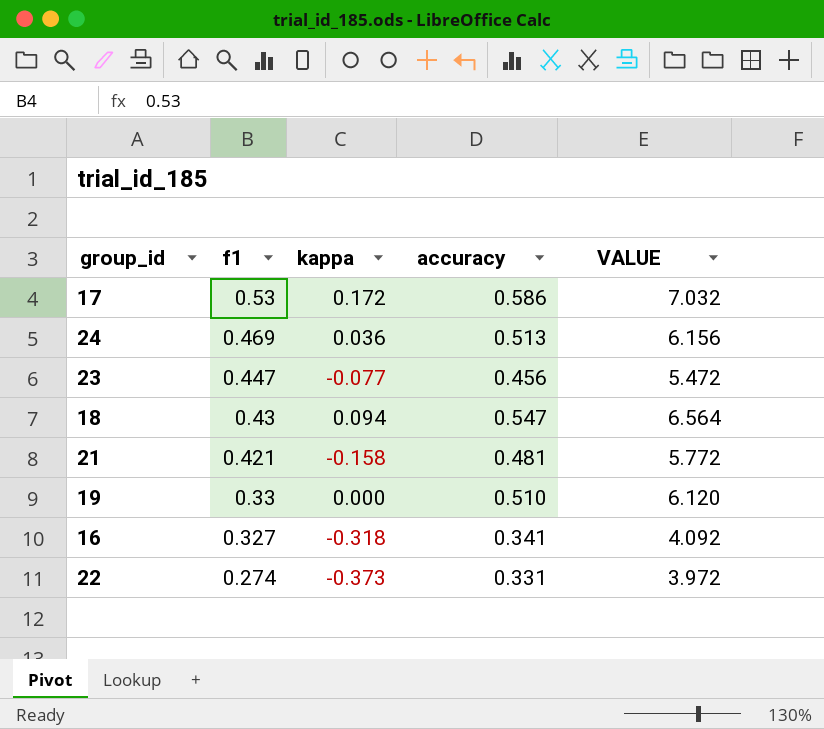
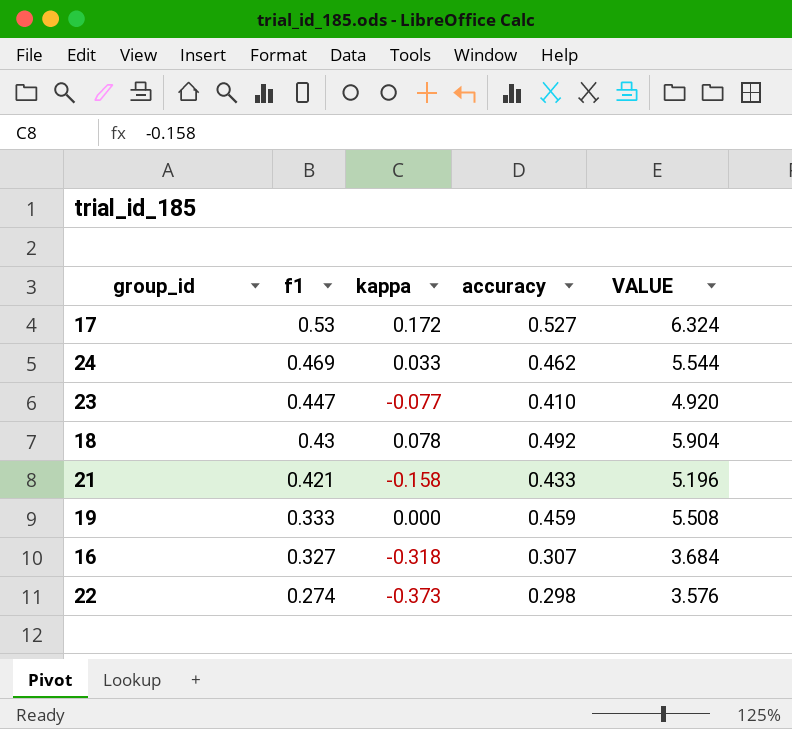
17 | accuracy: 0.586 -> 0.527
17 | VALUE: 7.032 -> 6.324
24 | kappa: 0.036 -> 0.033
24 | accuracy: 0.513 -> 0.462
24 | VALUE: 6.156 -> 5.544
23 | accuracy: 0.456 -> 0.410
23 | VALUE: 5.472 -> 4.920
18 | kappa: 0.094 -> 0.078
18 | accuracy: 0.547 -> 0.492
18 | VALUE: 6.564 -> 5.904
21 | accuracy: 0.481 -> 0.433
21 | VALUE: 5.772 -> 5.196
19 | f1: 0.33 -> 0.333
19 | accuracy: 0.510 -> 0.459
19 | VALUE: 6.120 -> 5.508
16 | accuracy: 0.341 -> 0.307
16 | VALUE: 4.092 -> 3.684
22 | accuracy: 0.331 -> 0.298
22 | VALUE: 3.972 -> 3.576

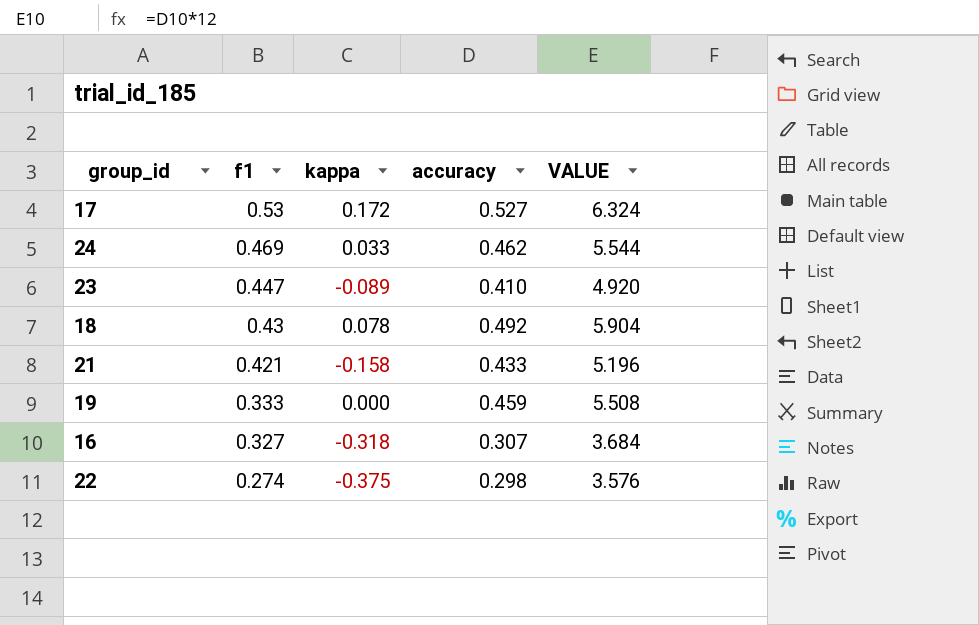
23 | kappa: -0.077 -> -0.089
22 | kappa: -0.373 -> -0.375

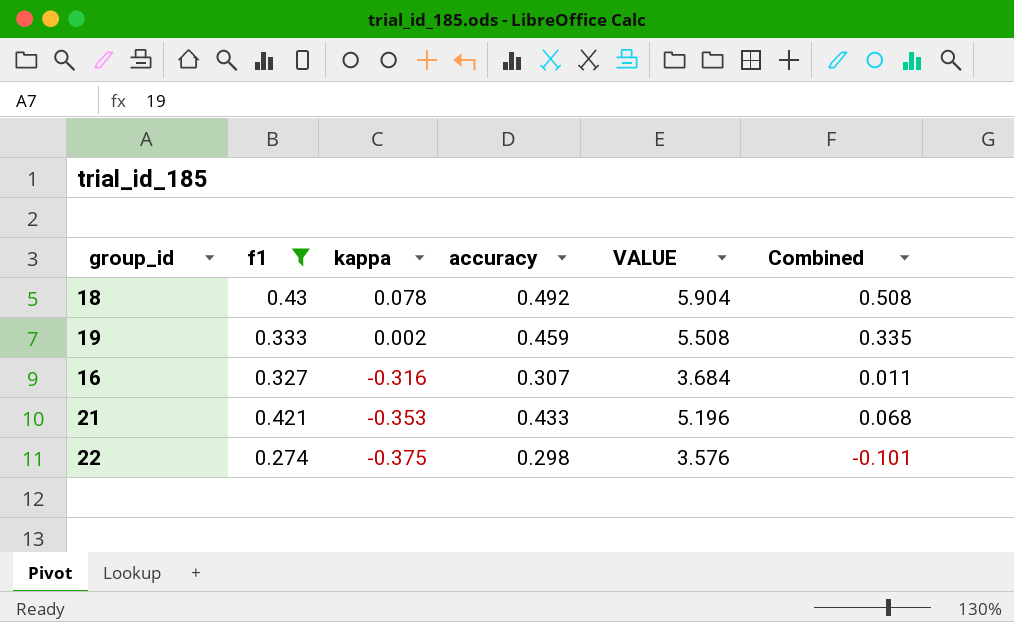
filter: none -> f1 <= 0.43
row order: f1 descending -> kappa descending
column Combined | formula: none -> [f1] + [kappa]
19 | kappa: 0.000 -> 0.002
16 | kappa: -0.318 -> -0.316
21 | kappa: -0.158 -> -0.353

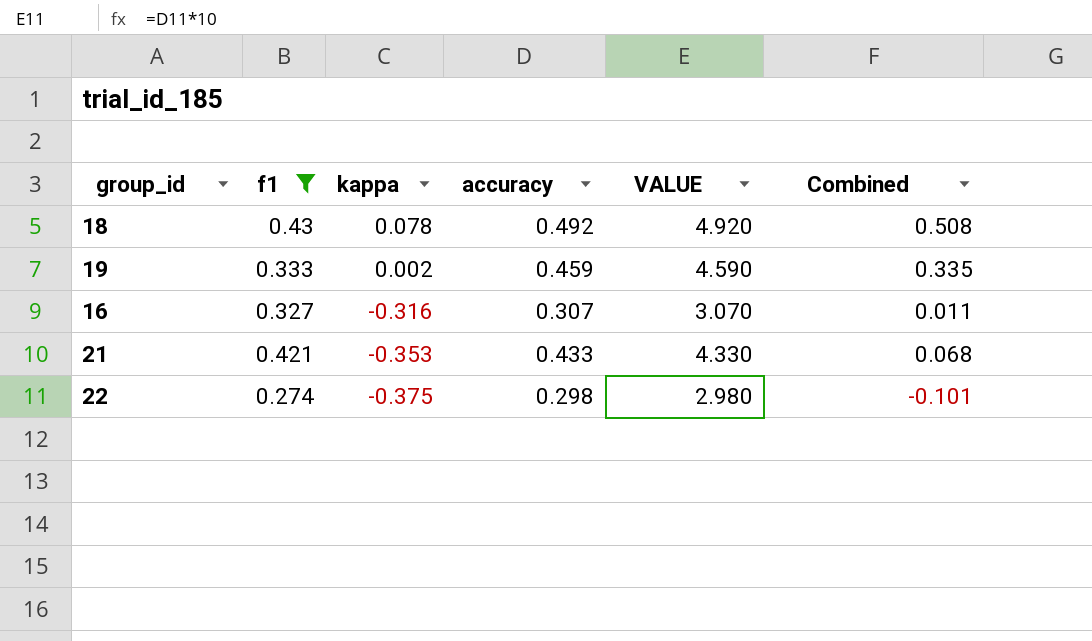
column VALUE | formula: [accuracy] * 12 -> [accuracy] * 10

